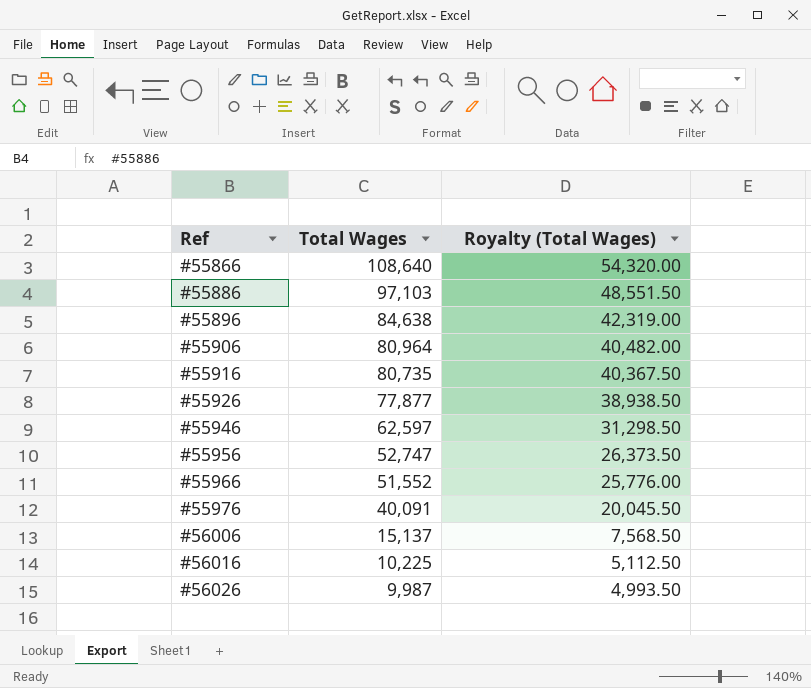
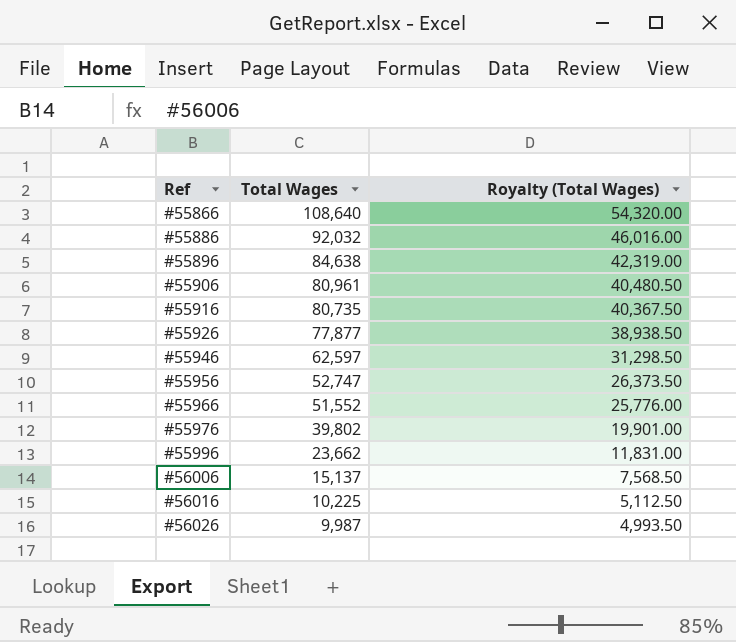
#55886 | Total Wages: 97,103 -> 92,032
#55886 | Royalty (Total Wages): 48,551.50 -> 46,016.00
#55906 | Total Wages: 80,964 -> 80,961
#55906 | Royalty (Total Wages): 40,482.00 -> 40,480.50
#55976 | Total Wages: 40,091 -> 39,802
#55976 | Royalty (Total Wages): 20,045.50 -> 19,901.00
row #55996: none -> 23,662 | 11,831.00

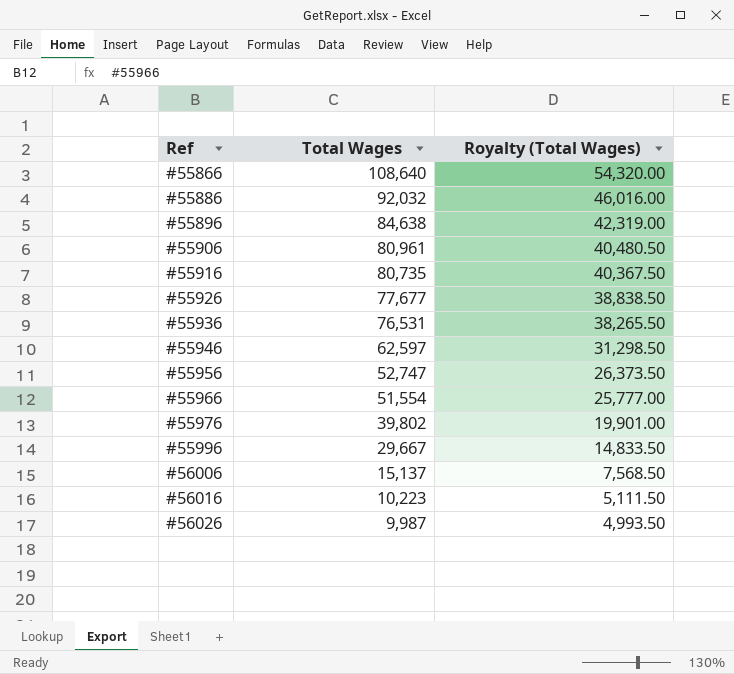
#55926 | Total Wages: 77,877 -> 77,677
#55926 | Royalty (Total Wages): 38,938.50 -> 38,838.50
row #55936: none -> 76,531 | 38,265.50
#55966 | Total Wages: 51,552 -> 51,554
#55966 | Royalty (Total Wages): 25,776.00 -> 25,777.00
#55996 | Total Wages: 23,662 -> 29,667
#55996 | Royalty (Total Wages): 11,831.00 -> 14,833.50
#56016 | Total Wages: 10,225 -> 10,223
#56016 | Royalty (Total Wages): 5,112.50 -> 5,111.50

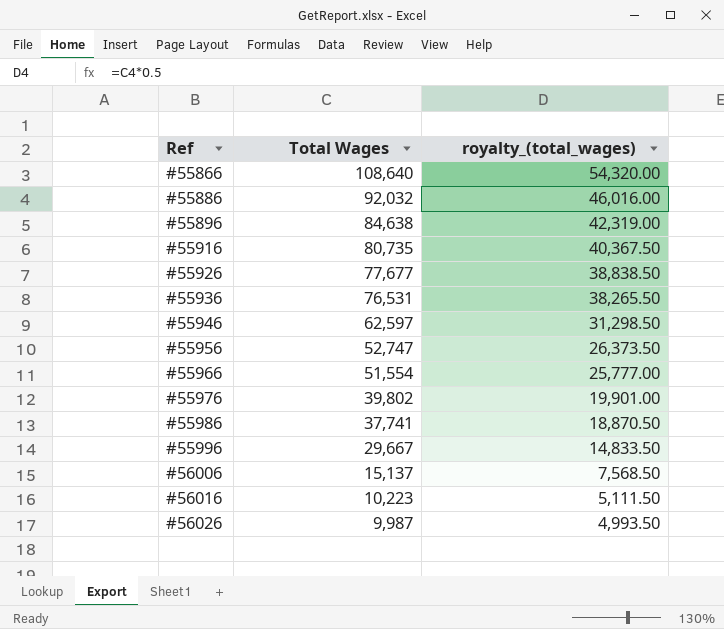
column name: Royalty (Total Wages) -> royalty_(total_wages)
row #55906: 80,961 | 40,480.50 -> none
row #55986: none -> 37,741 | 18,870.50

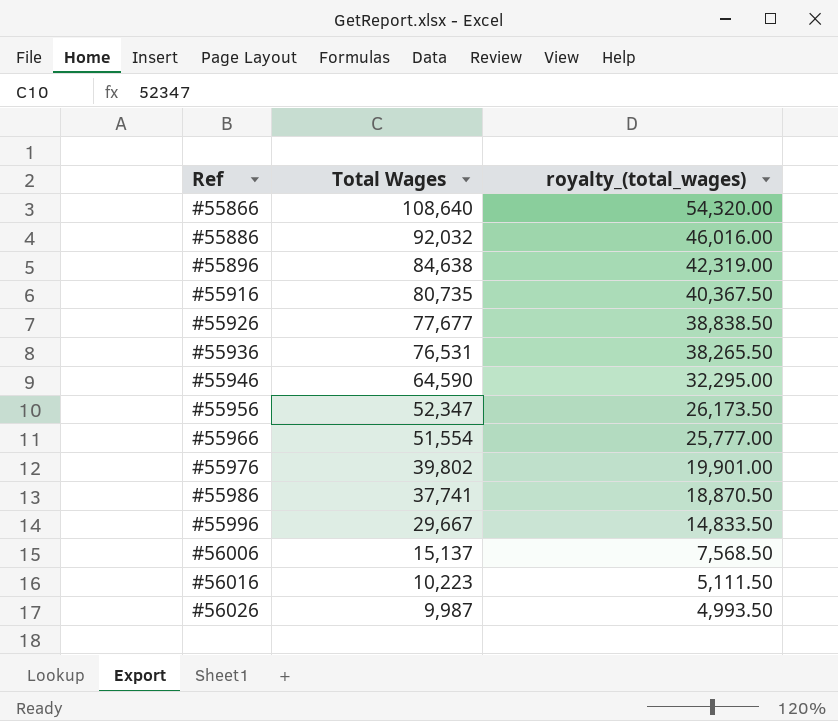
#55946 | Total Wages: 62,597 -> 64,590
#55946 | royalty_(total_wages): 31,298.50 -> 32,295.00
#55956 | Total Wages: 52,747 -> 52,347
#55956 | royalty_(total_wages): 26,373.50 -> 26,173.50

